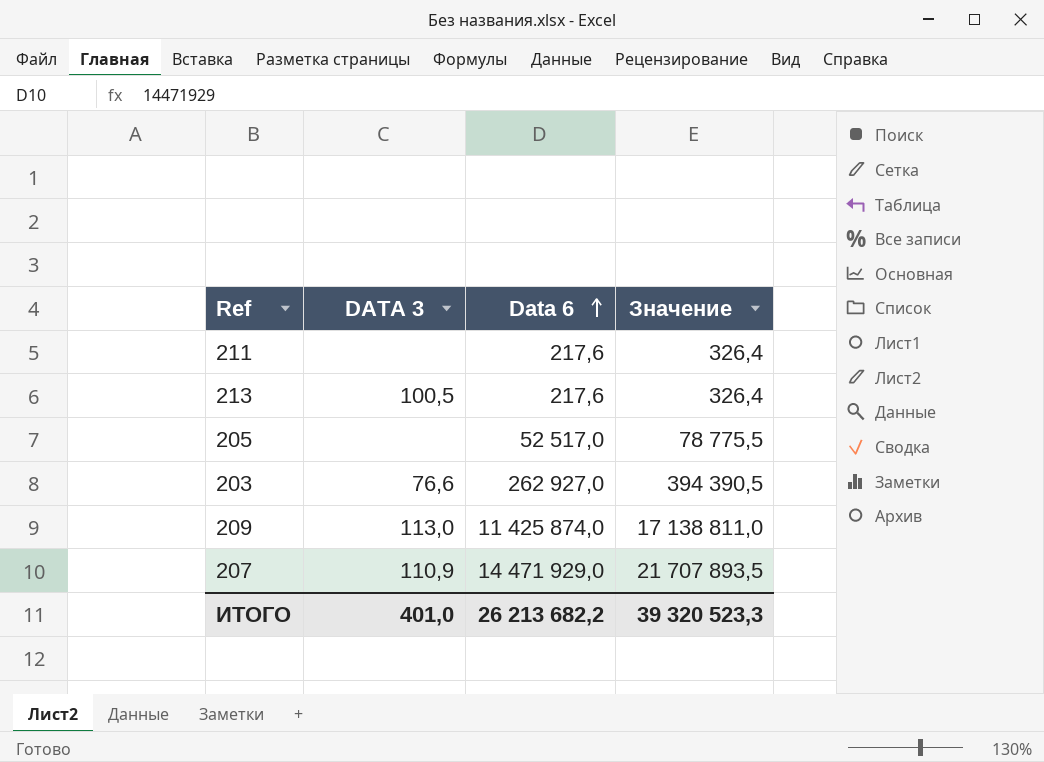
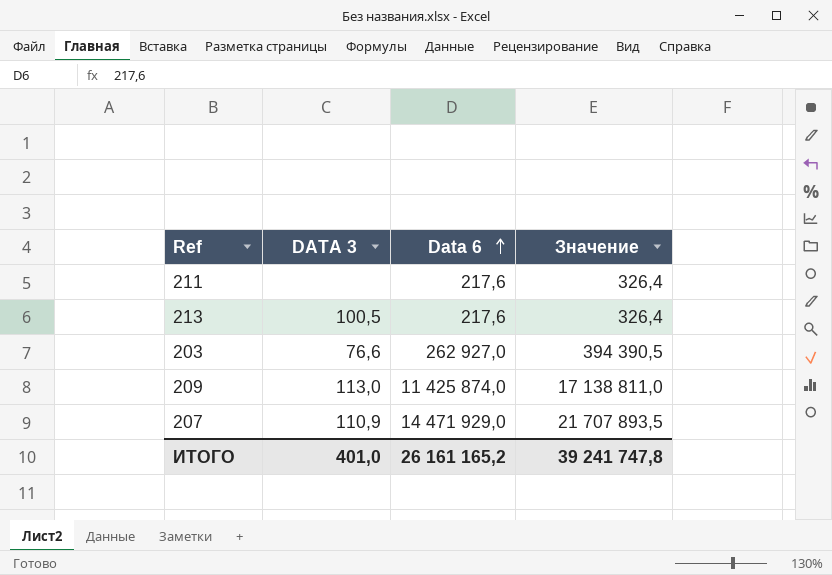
row 205: none | 52 517,0 | 78 775,5 -> none
ИТОГО | Data 6: 26 213 682,2 -> 26 161 165,2
ИТОГО | Значение: 39 320 523,3 -> 39 241 747,8

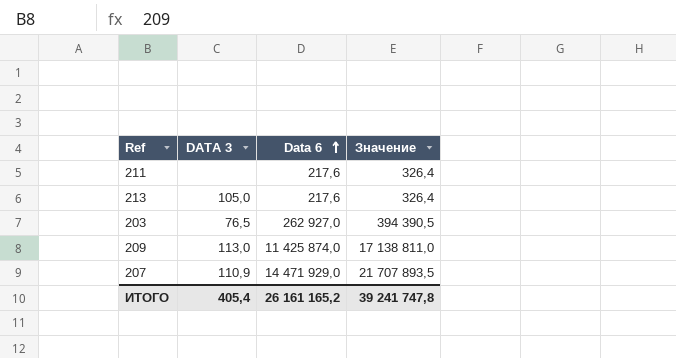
213 | DATA 3: 100,5 -> 105,0
203 | DATA 3: 76,6 -> 76,5
ИТОГО | DATA 3: 401,0 -> 405,4

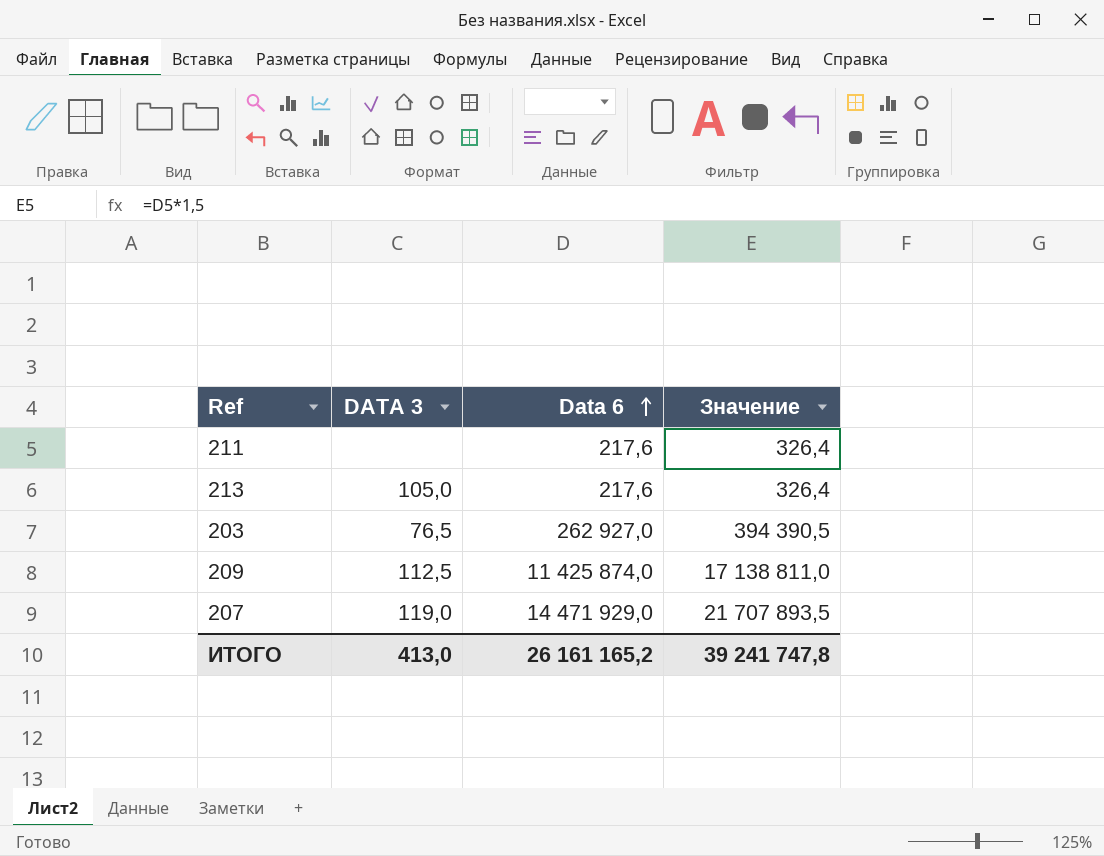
209 | DATA 3: 113,0 -> 112,5
207 | DATA 3: 110,9 -> 119,0
ИТОГО | DATA 3: 405,4 -> 413,0

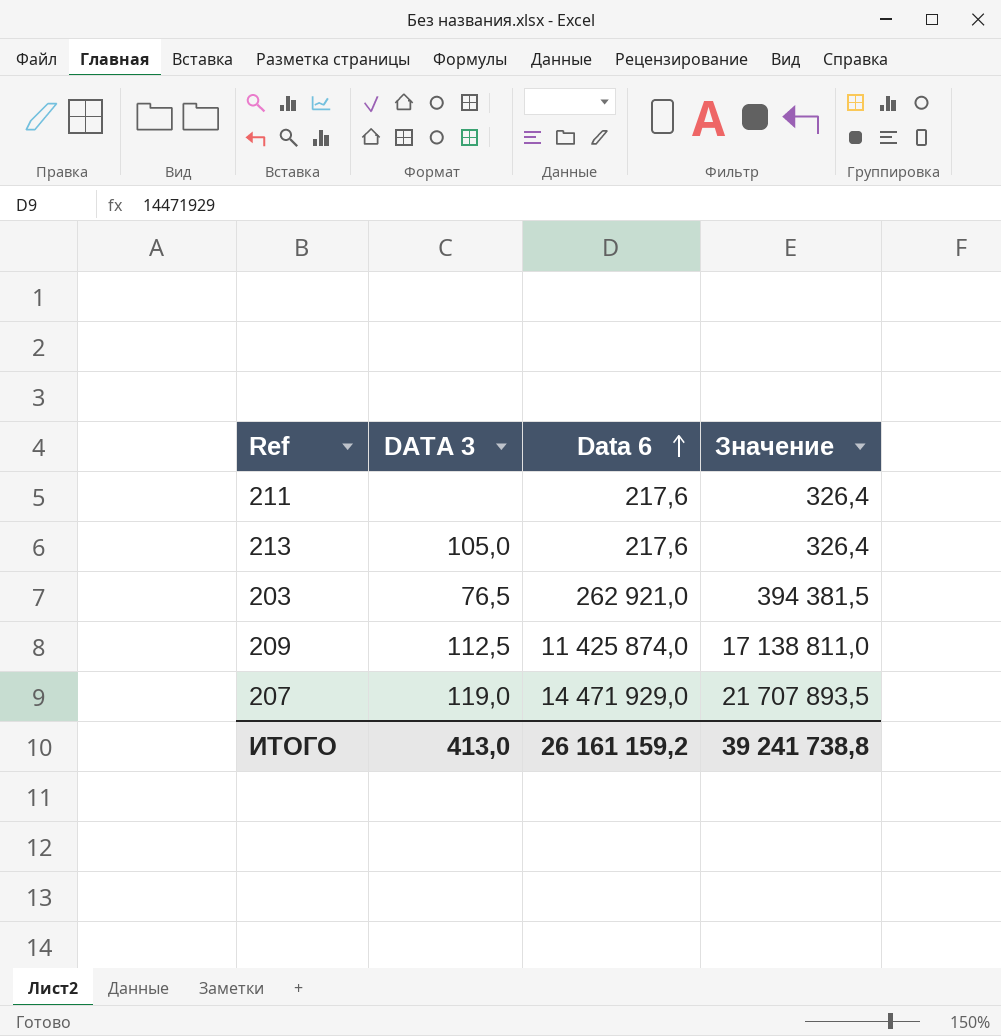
203 | Data 6: 262 927,0 -> 262 921,0
203 | Значение: 394 390,5 -> 394 381,5
ИТОГО | Data 6: 26 161 165,2 -> 26 161 159,2
ИТОГО | Значение: 39 241 747,8 -> 39 241 738,8

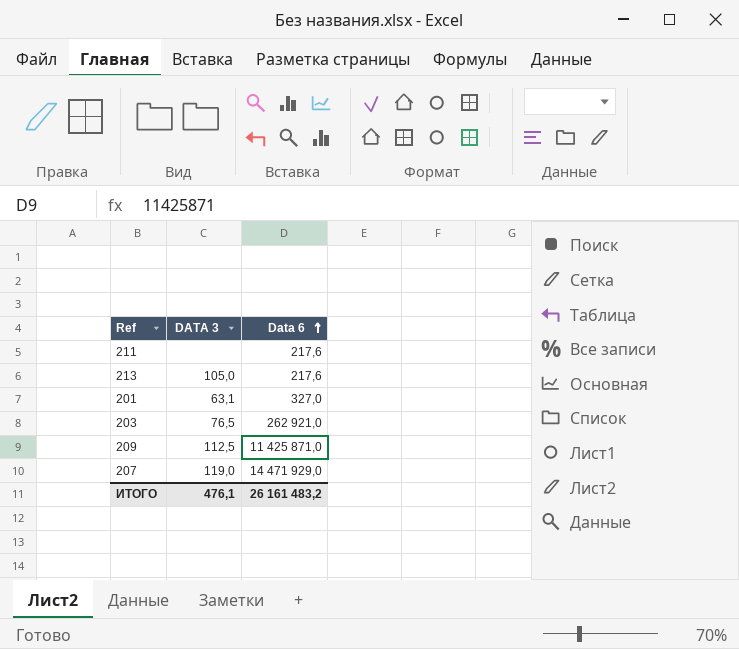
column Значение | formula: [Data 6] * 1,5 -> none
row 201: none -> 63,1 | 327,0
209 | Data 6: 11 425 874,0 -> 11 425 871,0
ИТОГО | DATA 3: 413,0 -> 476,1
ИТОГО | Data 6: 26 161 159,2 -> 26 161 483,2

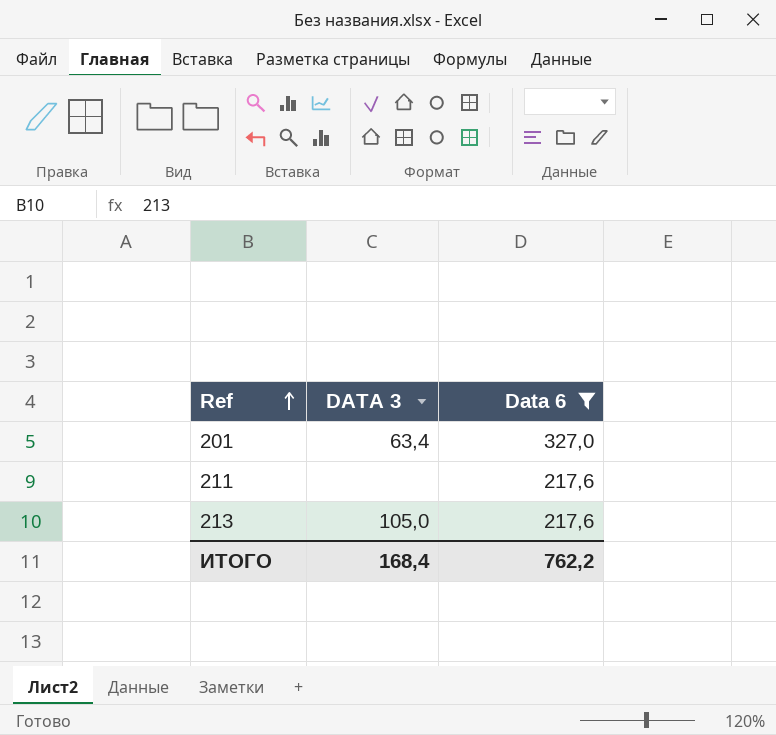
filter: none -> Data 6 <= 327,0
row order: Data 6 ascending -> Ref ascending
201 | DATA 3: 63,1 -> 63,4
ИТОГО | DATA 3: 476,1 -> 168,4
ИТОГО | Data 6: 26 161 483,2 -> 762,2

